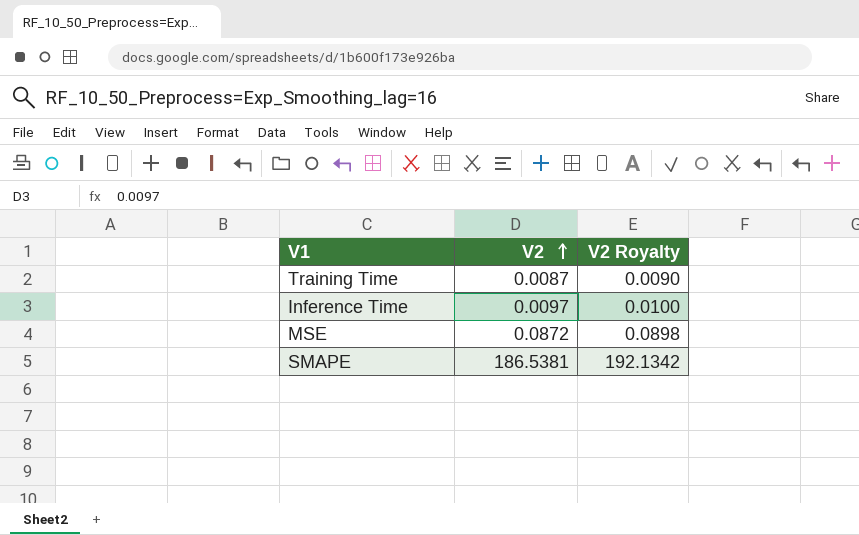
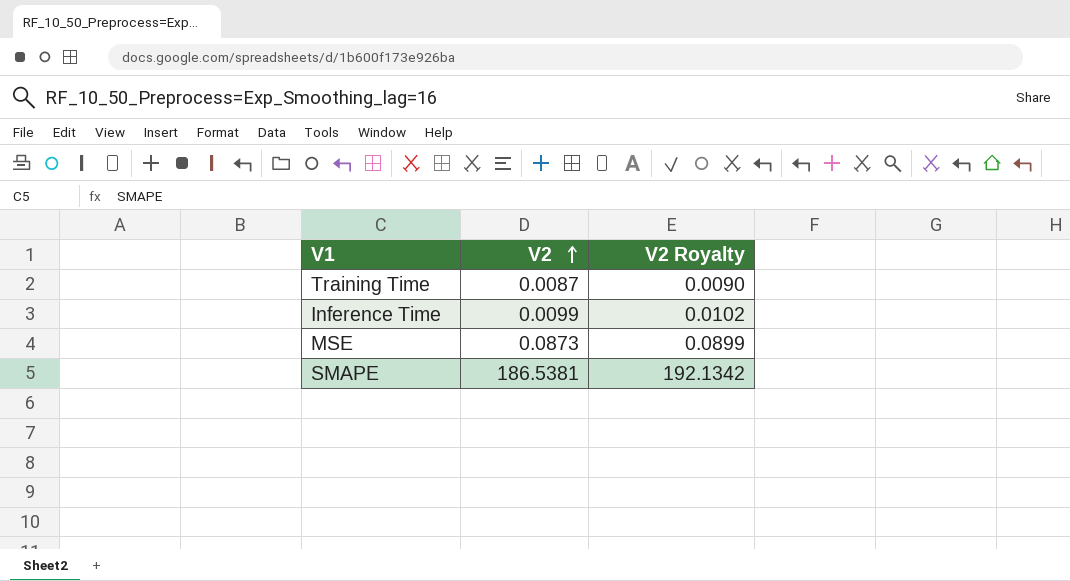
Inference Time | V2: 0.0097 -> 0.0099
Inference Time | V2 Royalty: 0.0100 -> 0.0102
MSE | V2: 0.0872 -> 0.0873
MSE | V2 Royalty: 0.0898 -> 0.0899

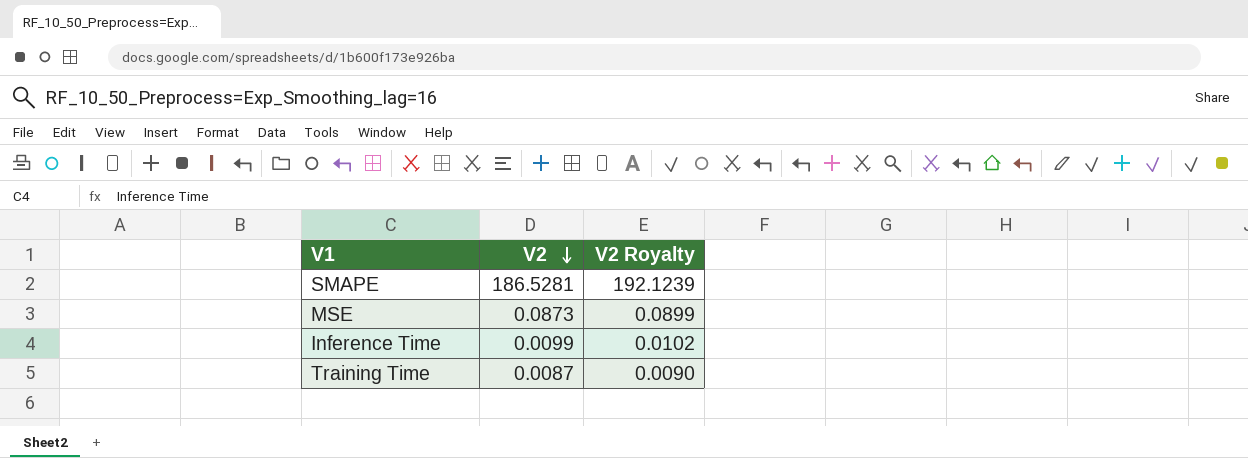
row order: V2 ascending -> V2 descending
SMAPE | V2: 186.5381 -> 186.5281
SMAPE | V2 Royalty: 192.1342 -> 192.1239

